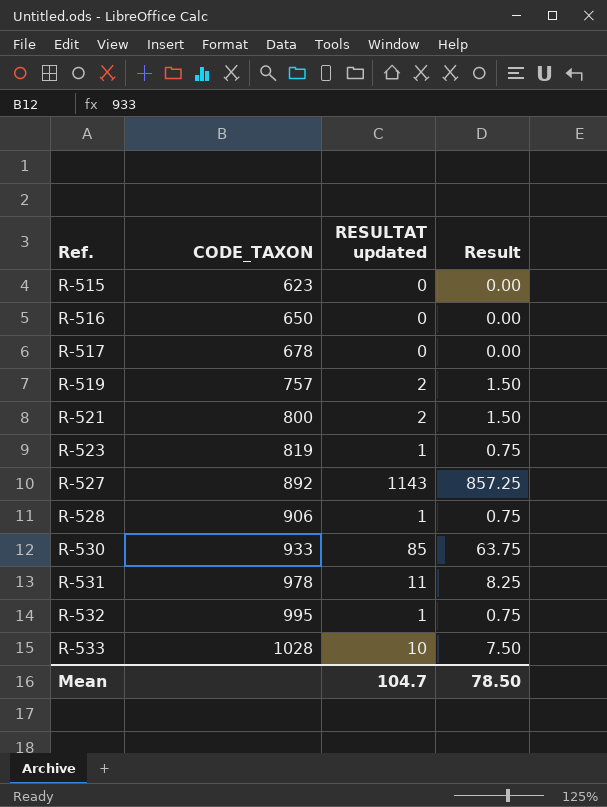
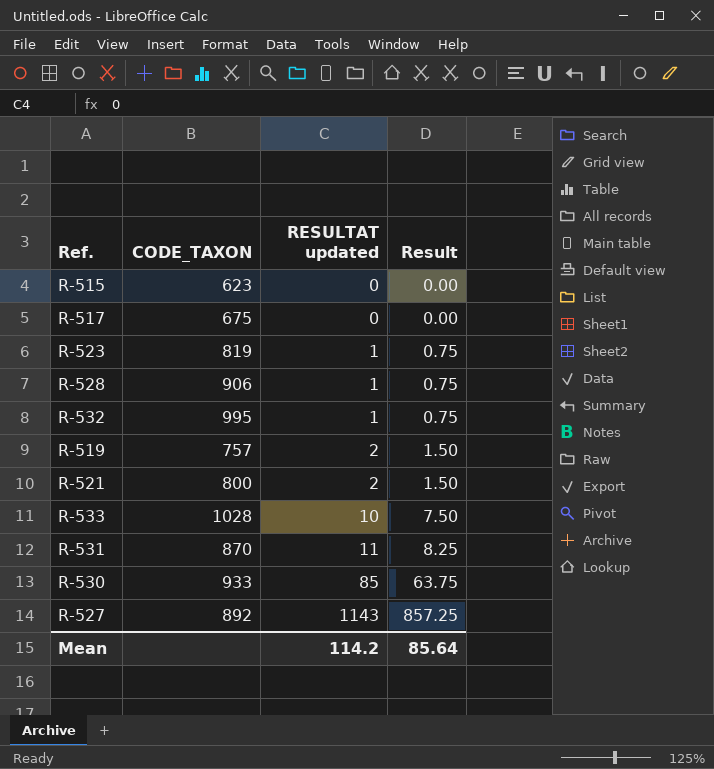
row order: Ref. ascending -> RESULTAT updated ascending
row R-516: 650 | 0 | 0.00 -> none
R-517 | CODE_TAXON: 678 -> 675
R-531 | CODE_TAXON: 978 -> 870
Mean | RESULTAT updated: 104.7 -> 114.2
Mean | Result: 78.50 -> 85.64

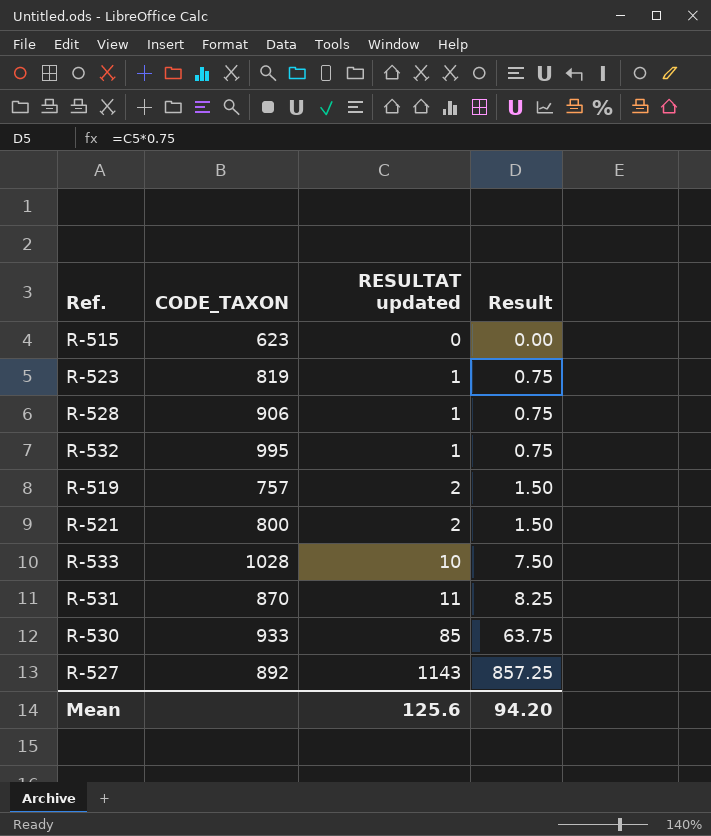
row R-517: 675 | 0 | 0.00 -> none
Mean | RESULTAT updated: 114.2 -> 125.6
Mean | Result: 85.64 -> 94.20

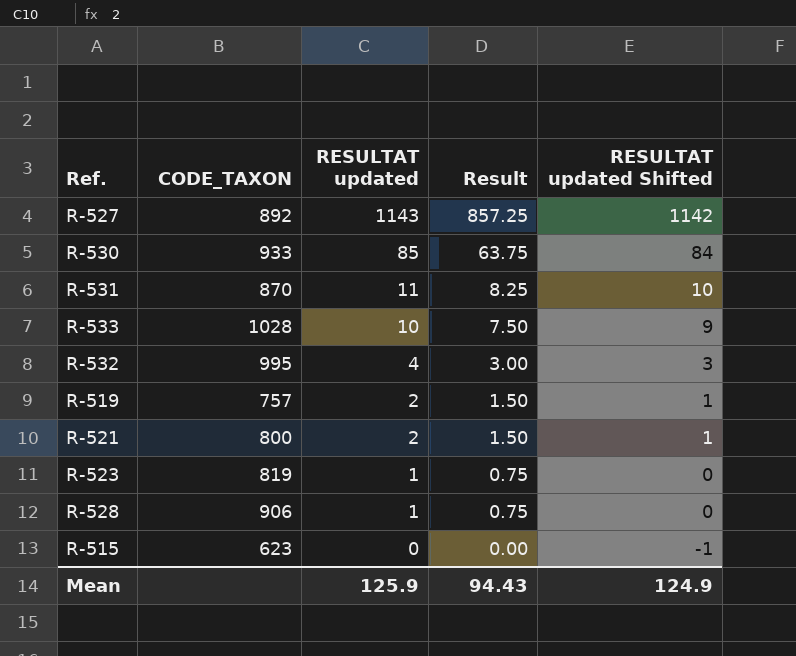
row order: RESULTAT updated ascending -> RESULTAT updated descending
column RESULTAT updated Shifted | formula: none -> [RESULTAT updated] - 1
R-532 | RESULTAT updated: 1 -> 4
R-532 | Result: 0.75 -> 3.00
Mean | RESULTAT updated: 125.6 -> 125.9
Mean | Result: 94.20 -> 94.43

